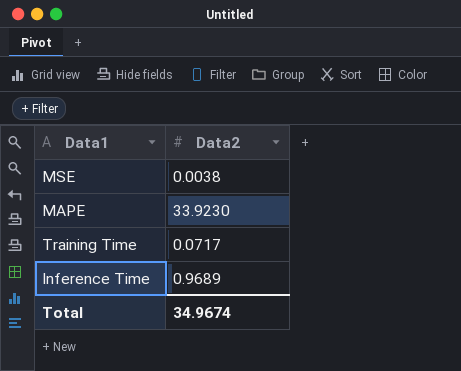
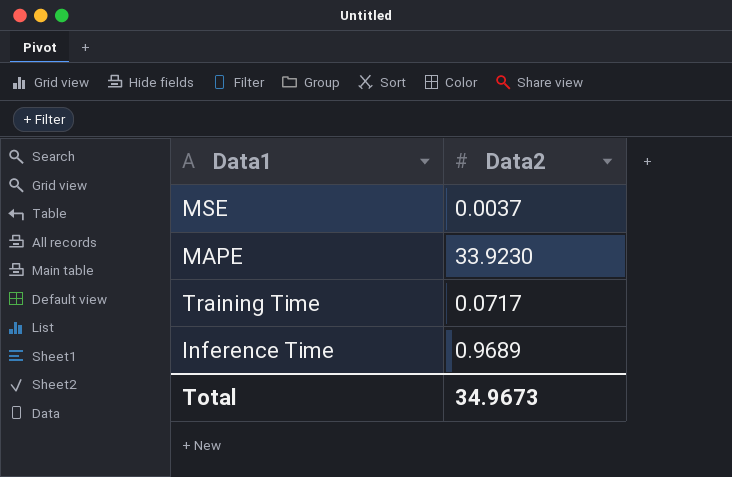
MSE | Data2: 0.0038 -> 0.0037
Total | Data2: 34.9674 -> 34.9673

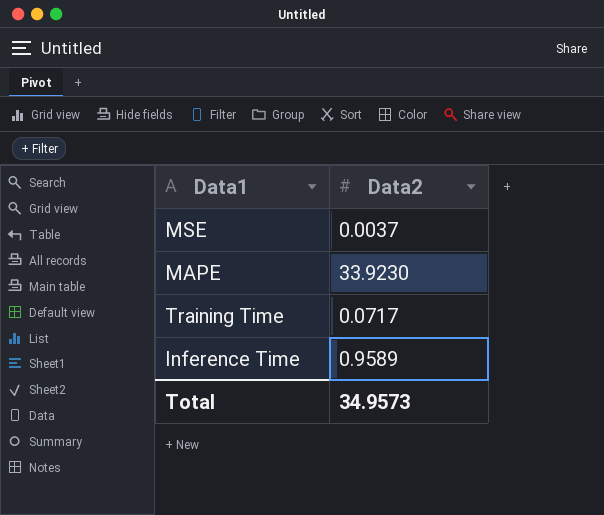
Inference Time | Data2: 0.9689 -> 0.9589
Total | Data2: 34.9673 -> 34.9573

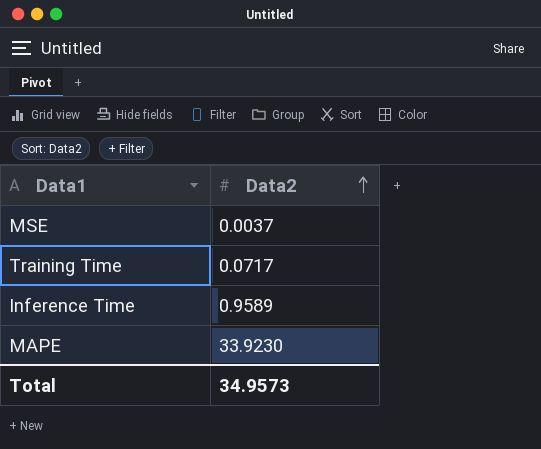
row order: none -> Data2 ascending

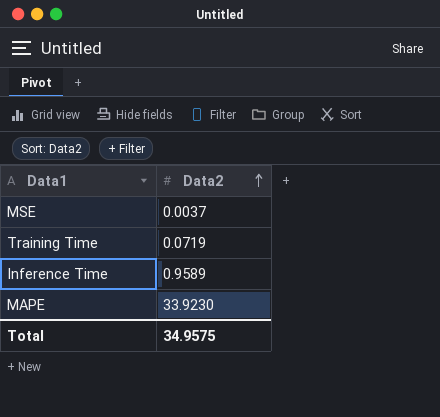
Training Time | Data2: 0.0717 -> 0.0719
Total | Data2: 34.9573 -> 34.9575

